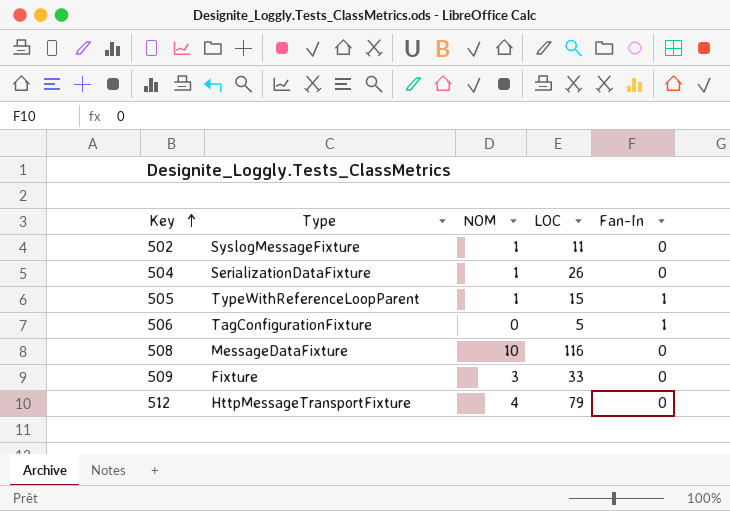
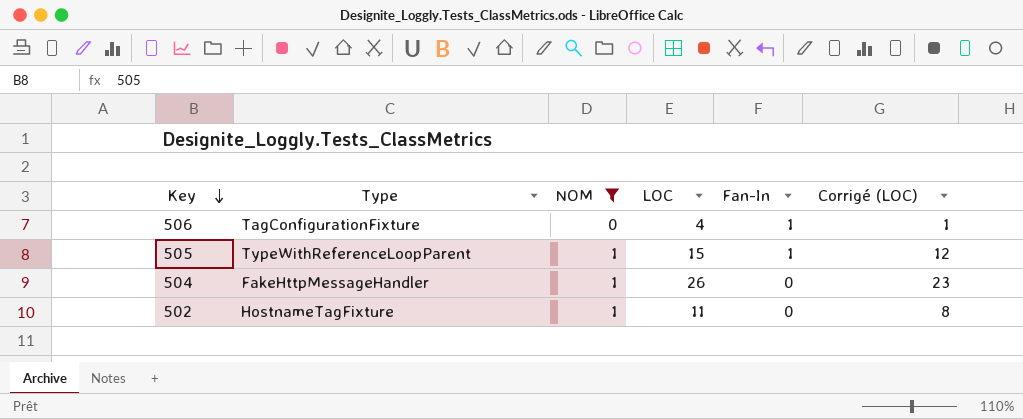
filter: none -> NOM <= 1
row order: Key ascending -> Key descending
column Corrigé (LOC) | formula: none -> [LOC] - 3
506 | LOC: 5 -> 4
504 | Type: SerializationDataFixture -> FakeHttpMessageHandler
502 | Type: SyslogMessageFixture -> HostnameTagFixture

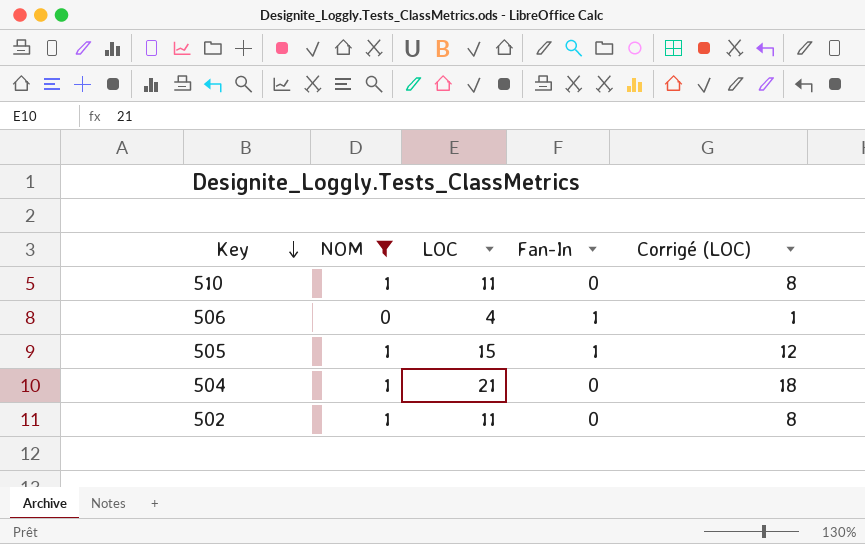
column Type | position: 2 -> none
row 510: none -> 1 | 11 | 0 | 8
504 | LOC: 26 -> 21
504 | Corrigé (LOC): 23 -> 18

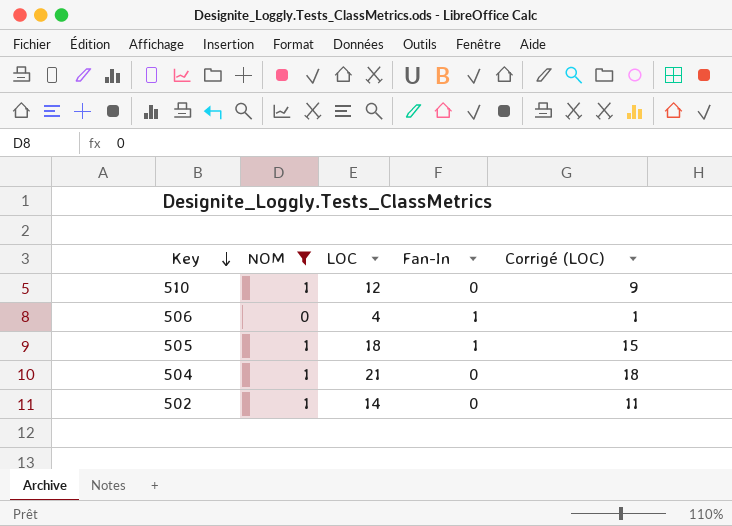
510 | LOC: 11 -> 12
510 | Corrigé (LOC): 8 -> 9
505 | LOC: 15 -> 18
505 | Corrigé (LOC): 12 -> 15
502 | LOC: 11 -> 14
502 | Corrigé (LOC): 8 -> 11

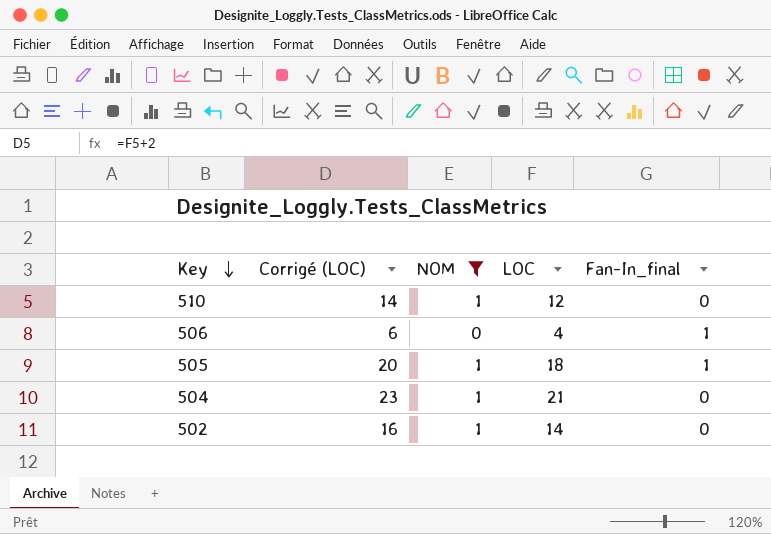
column Corrigé (LOC) | formula: [LOC] - 3 -> [LOC] + 2
column Corrigé (LOC) | position: 5 -> 2
column name: Fan-In -> Fan-In_final

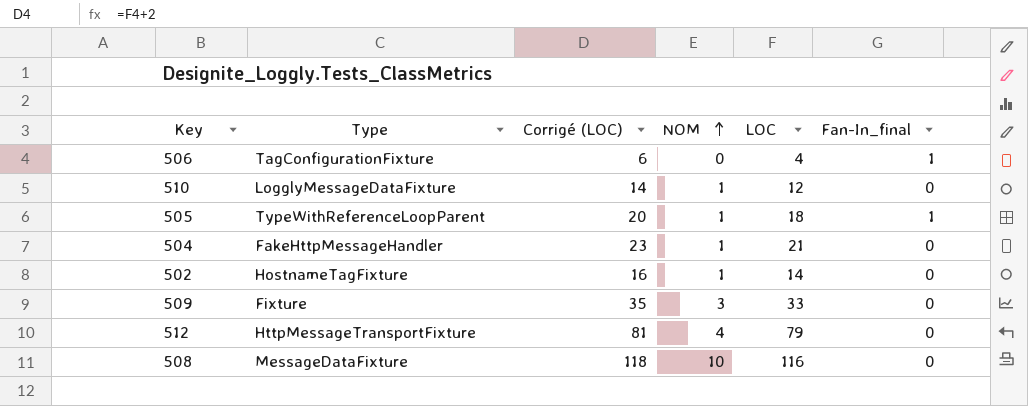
filter: NOM <= 1 -> none
row order: Key descending -> NOM ascending
column Type | position: none -> 2

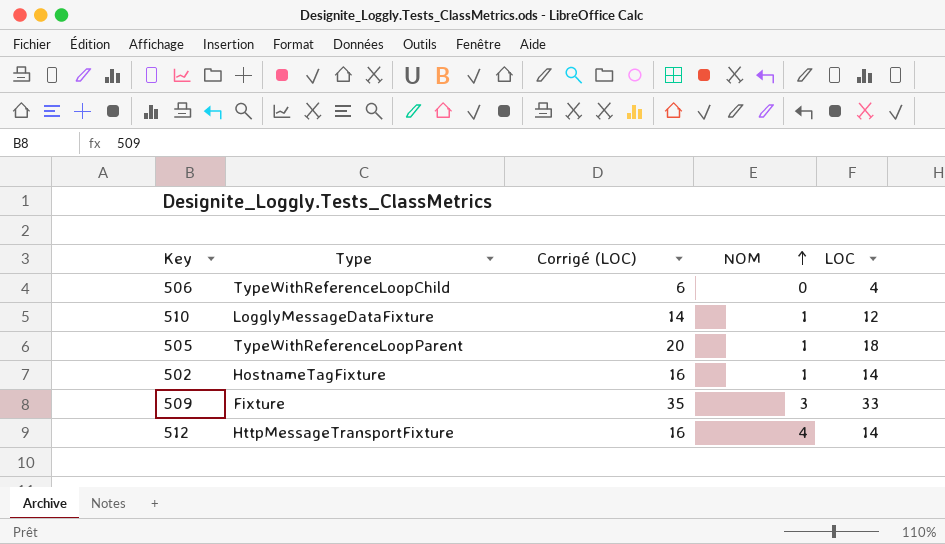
column Fan-In_final | position: 6 -> none
row 504: FakeHttpMessageHandler | 23 | 1 | 21 | 0 -> none
row 508: MessageDataFixture | 118 | 10 | 116 | 0 -> none
506 | Type: TagConfigurationFixture -> TypeWithReferenceLoopChild
512 | Corrigé (LOC): 81 -> 16
512 | LOC: 79 -> 14

